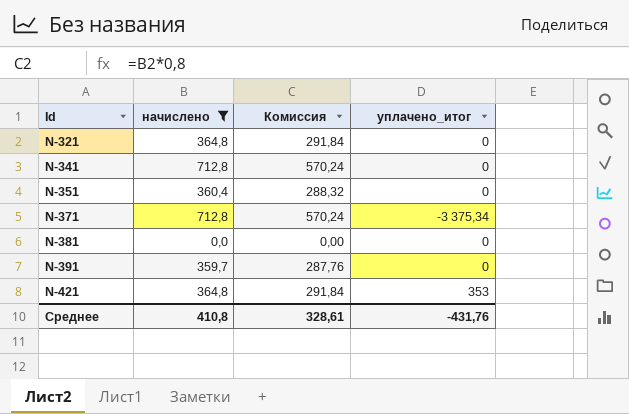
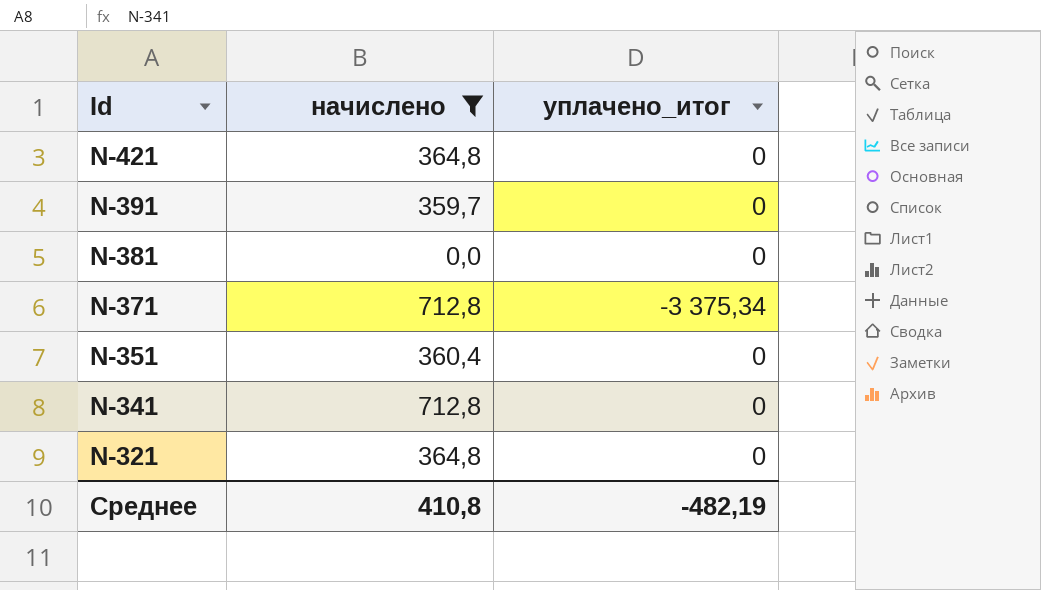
row order: Id ascending -> Id descending
column Комиссия | formula: [начислено] * 0,8 -> none
N-421 | уплачено_итог: 353 -> 0
Среднее | уплачено_итог: -431,76 -> -482,19

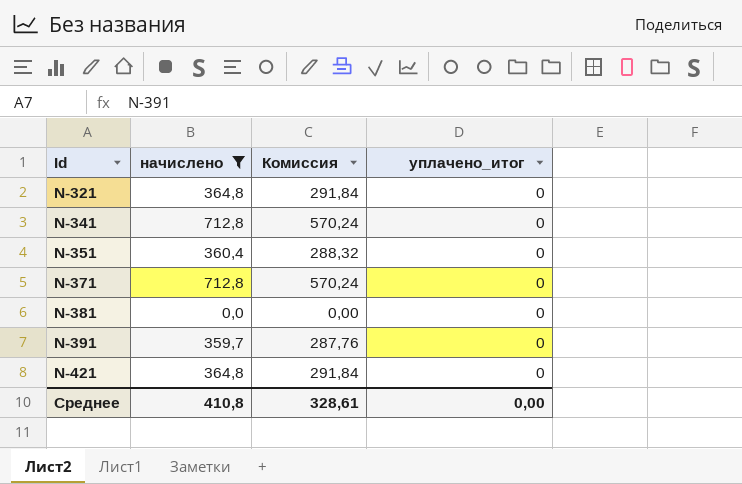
row order: Id descending -> Id ascending
column Комиссия | formula: none -> [начислено] * 0,8
N-371 | уплачено_итог: -3 375,34 -> 0
Среднее | уплачено_итог: -482,19 -> 0,00

